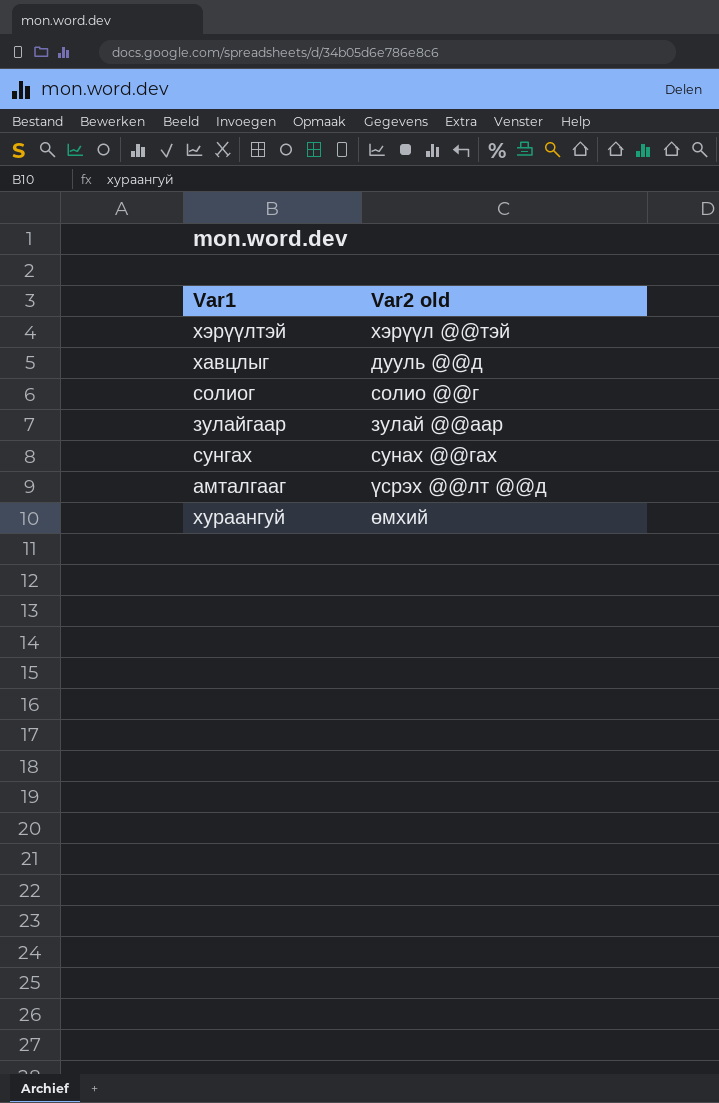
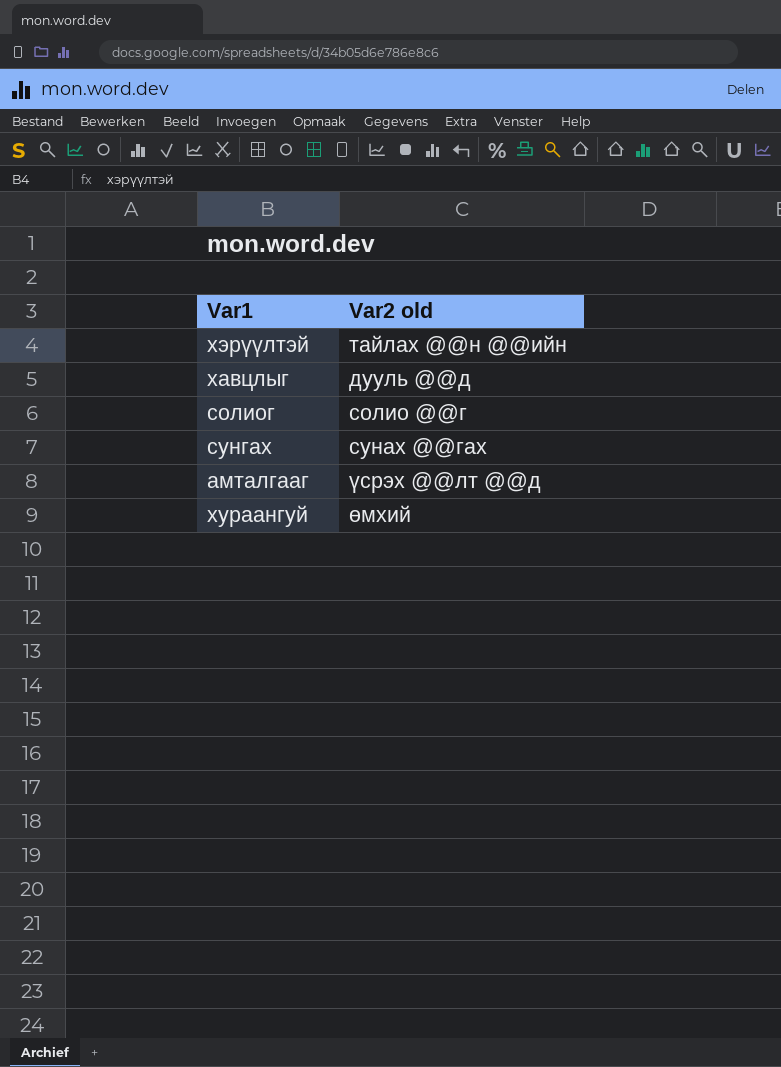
row зулайгаар: зулай @@аар -> none
хэрүүлтэй | Var2 old: хэрүүл @@тэй -> тайлах @@н @@ийн

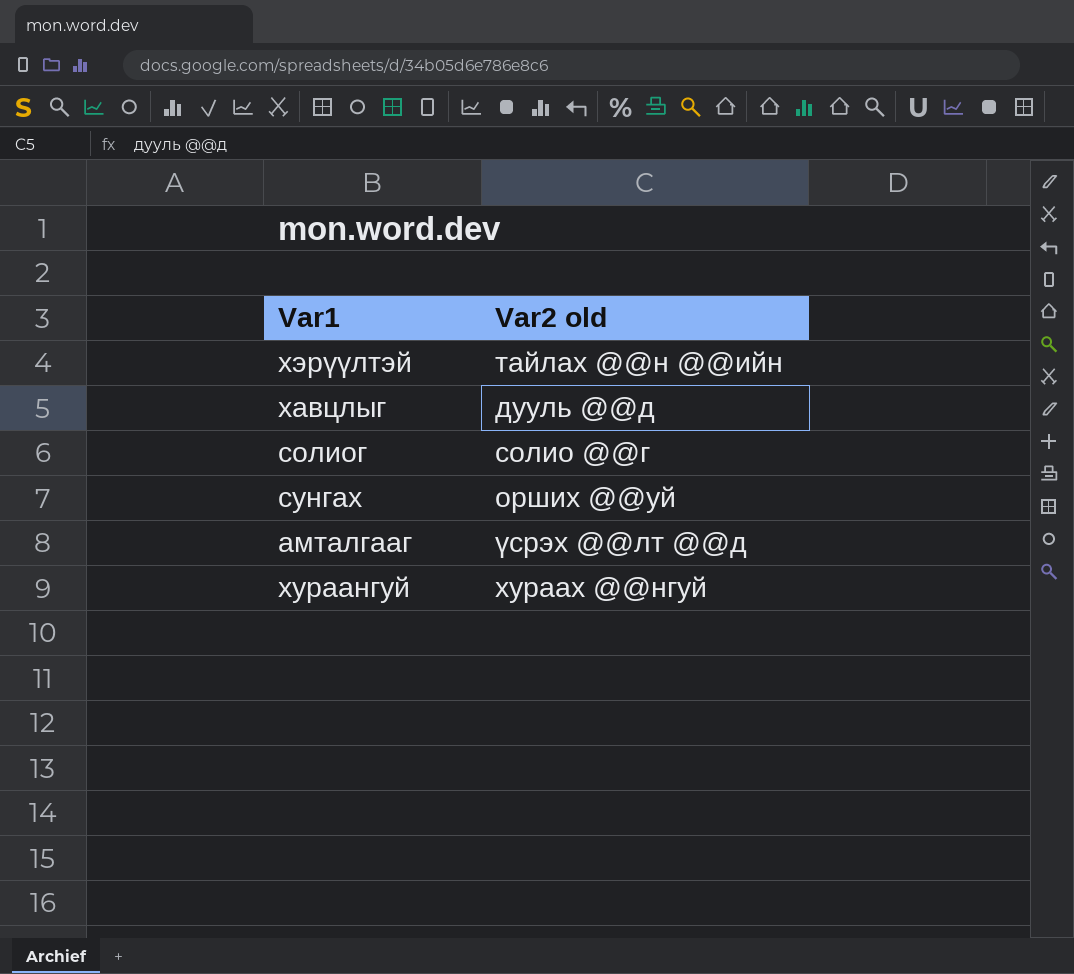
сунгах | Var2 old: сунах @@гах -> орших @@уй
хураангуй | Var2 old: өмхий -> хураах @@нгуй

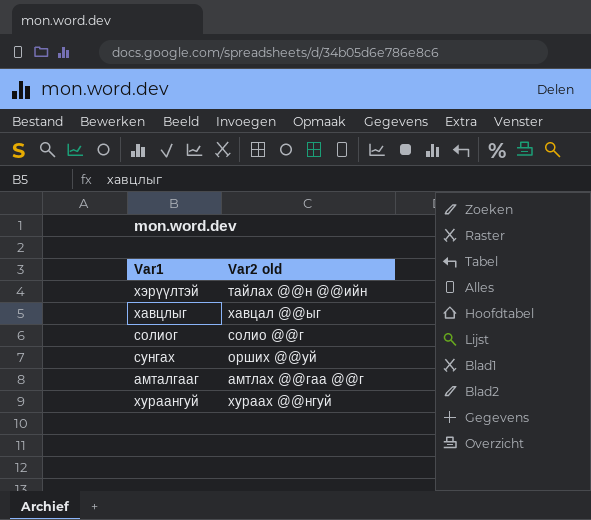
хавцлыг | Var2 old: дууль @@д -> хавцал @@ыг
амталгааг | Var2 old: үсрэх @@лт @@д -> амтлах @@гаа @@г

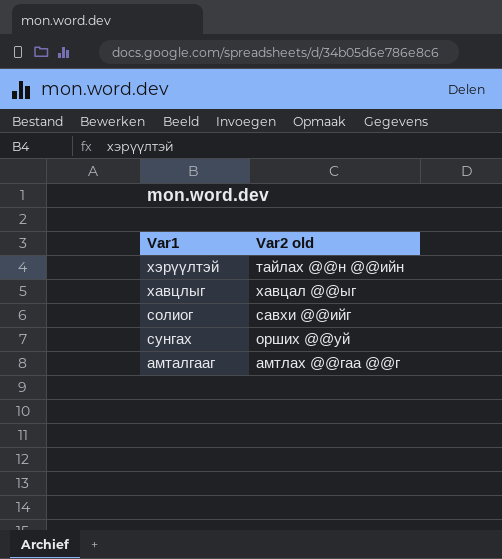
row хураангуй: хураах @@нгуй -> none
солиог | Var2 old: солио @@г -> савхи @@ийг

